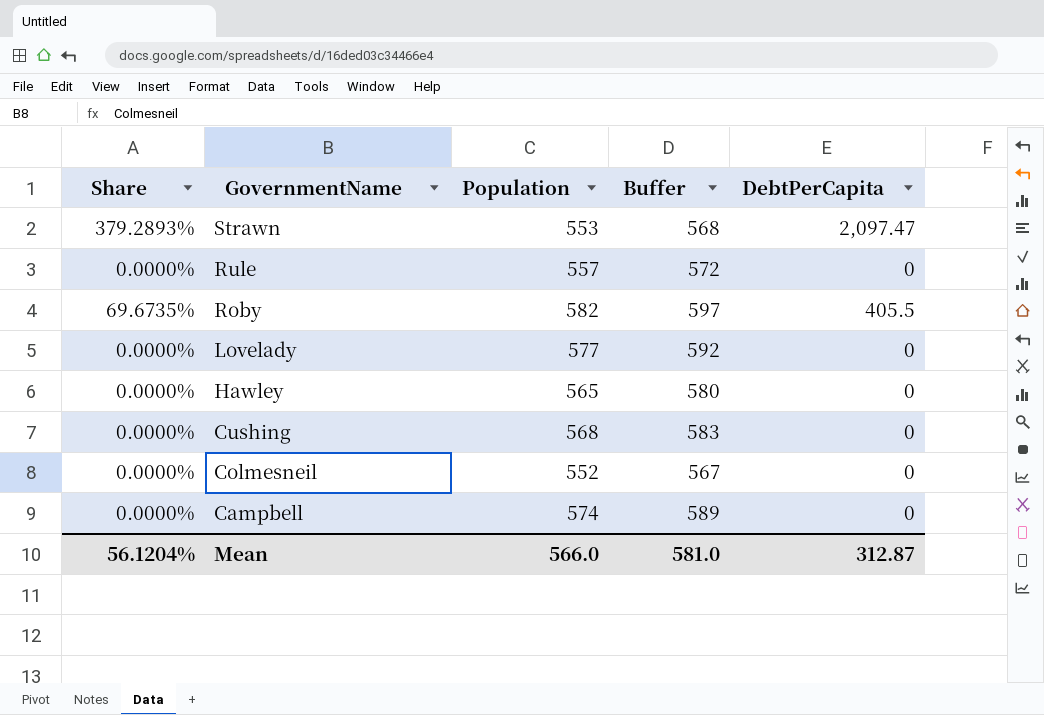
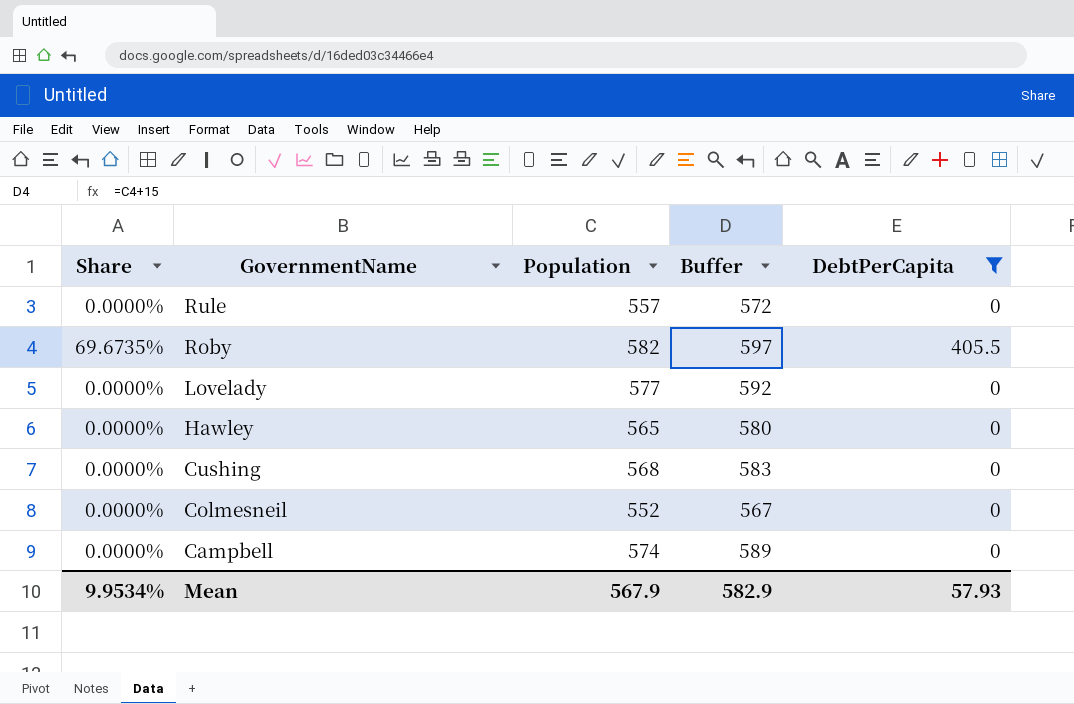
filter: none -> DebtPerCapita != 2,097.47
Mean | Share: 56.1204% -> 9.9534%
Mean | Population: 566.0 -> 567.9
Mean | Buffer: 581.0 -> 582.9
Mean | DebtPerCapita: 312.87 -> 57.93

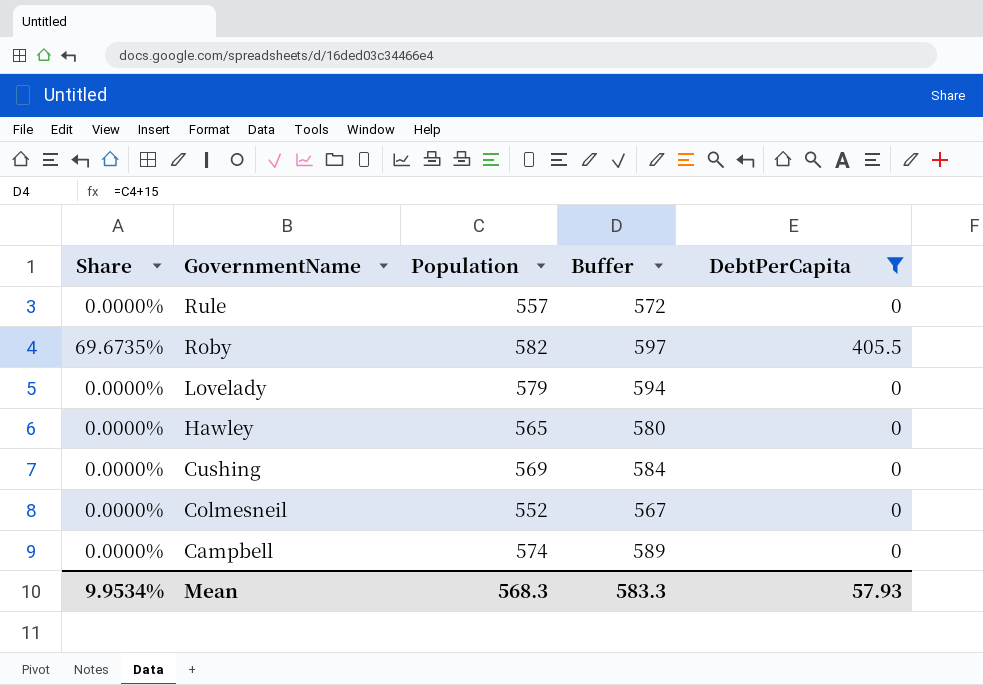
Lovelady | Population: 577 -> 579
Lovelady | Buffer: 592 -> 594
Cushing | Population: 568 -> 569
Cushing | Buffer: 583 -> 584
Mean | Population: 567.9 -> 568.3
Mean | Buffer: 582.9 -> 583.3

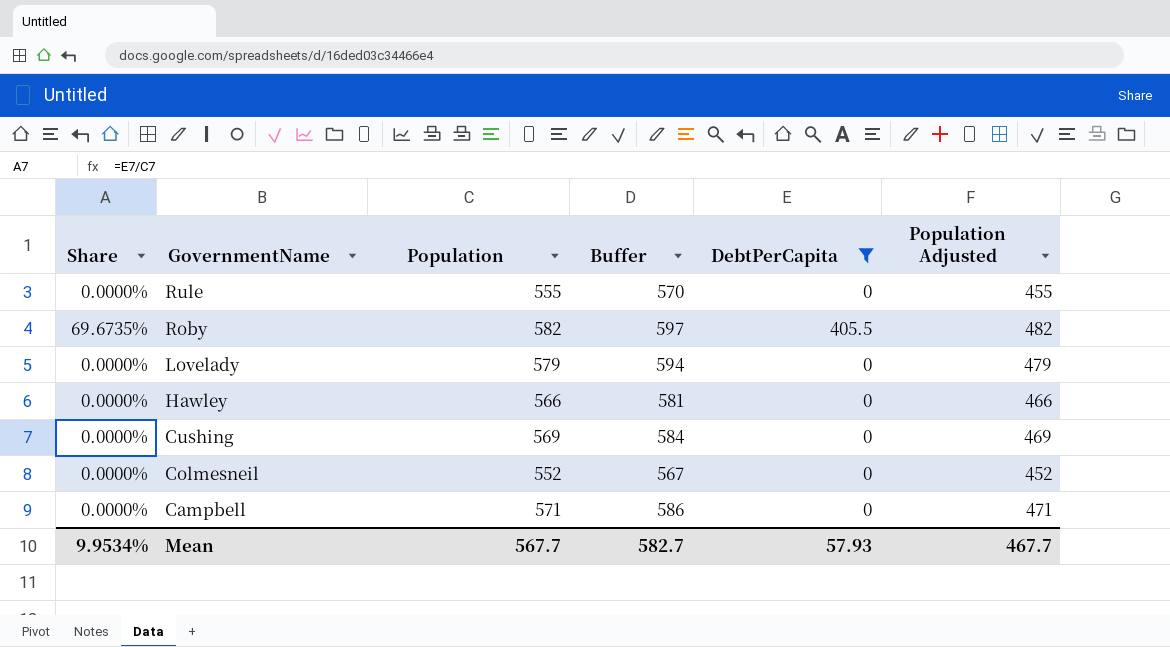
column Population Adjusted | formula: none -> [Population] - 100
Rule | Population: 557 -> 555
Rule | Buffer: 572 -> 570
Hawley | Population: 565 -> 566
Hawley | Buffer: 580 -> 581
Campbell | Population: 574 -> 571
Campbell | Buffer: 589 -> 586
Mean | Population: 568.3 -> 567.7
Mean | Buffer: 583.3 -> 582.7

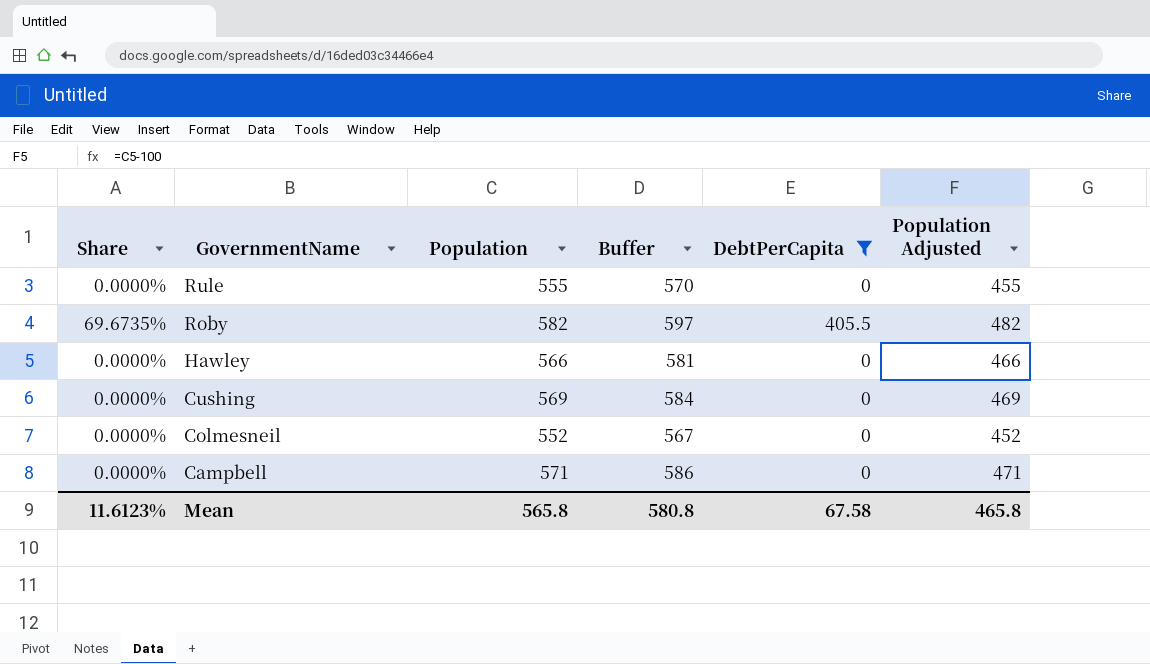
row Lovelady: 0.0000% | 579 | 594 | 0 | 479 -> none
Mean | Share: 9.9534% -> 11.6123%
Mean | Population: 567.7 -> 565.8
Mean | Buffer: 582.7 -> 580.8
Mean | DebtPerCapita: 57.93 -> 67.58
Mean | Population Adjusted: 467.7 -> 465.8

